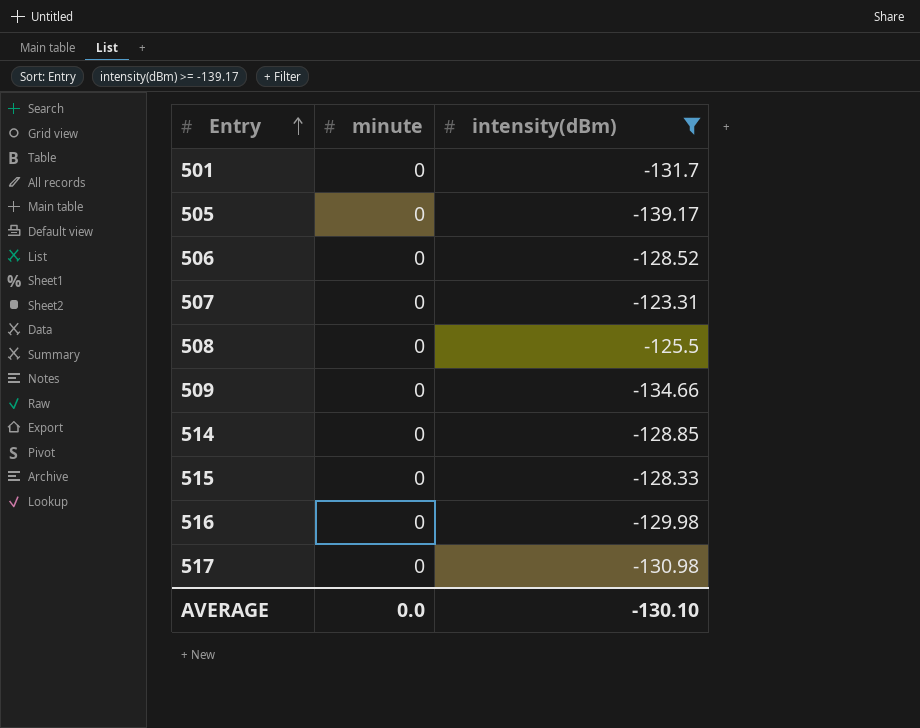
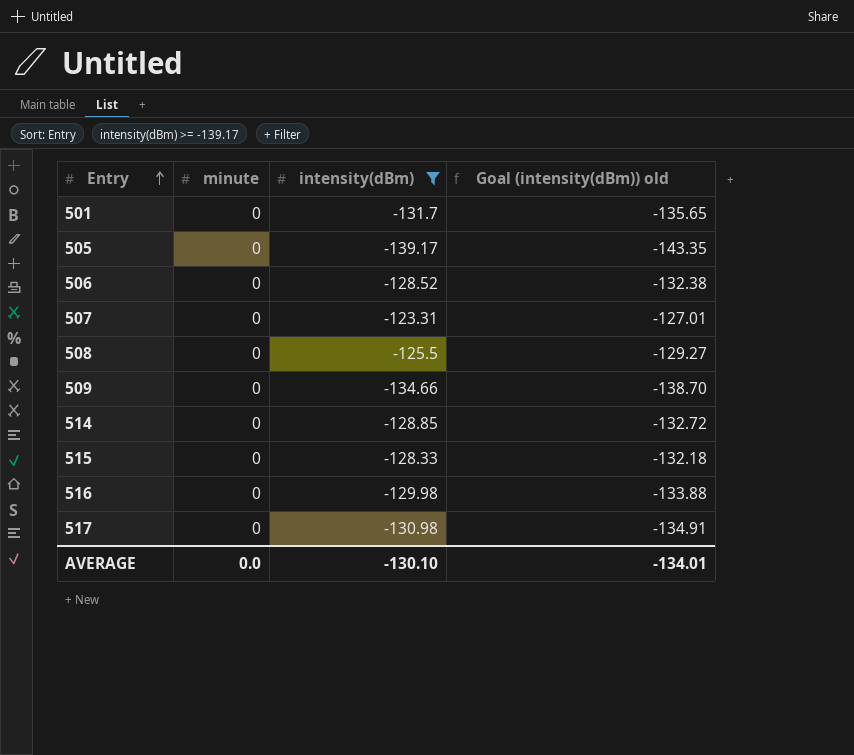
column Goal (intensity(dBm)) old | formula: none -> [intensity(dBm)] * 1.03

